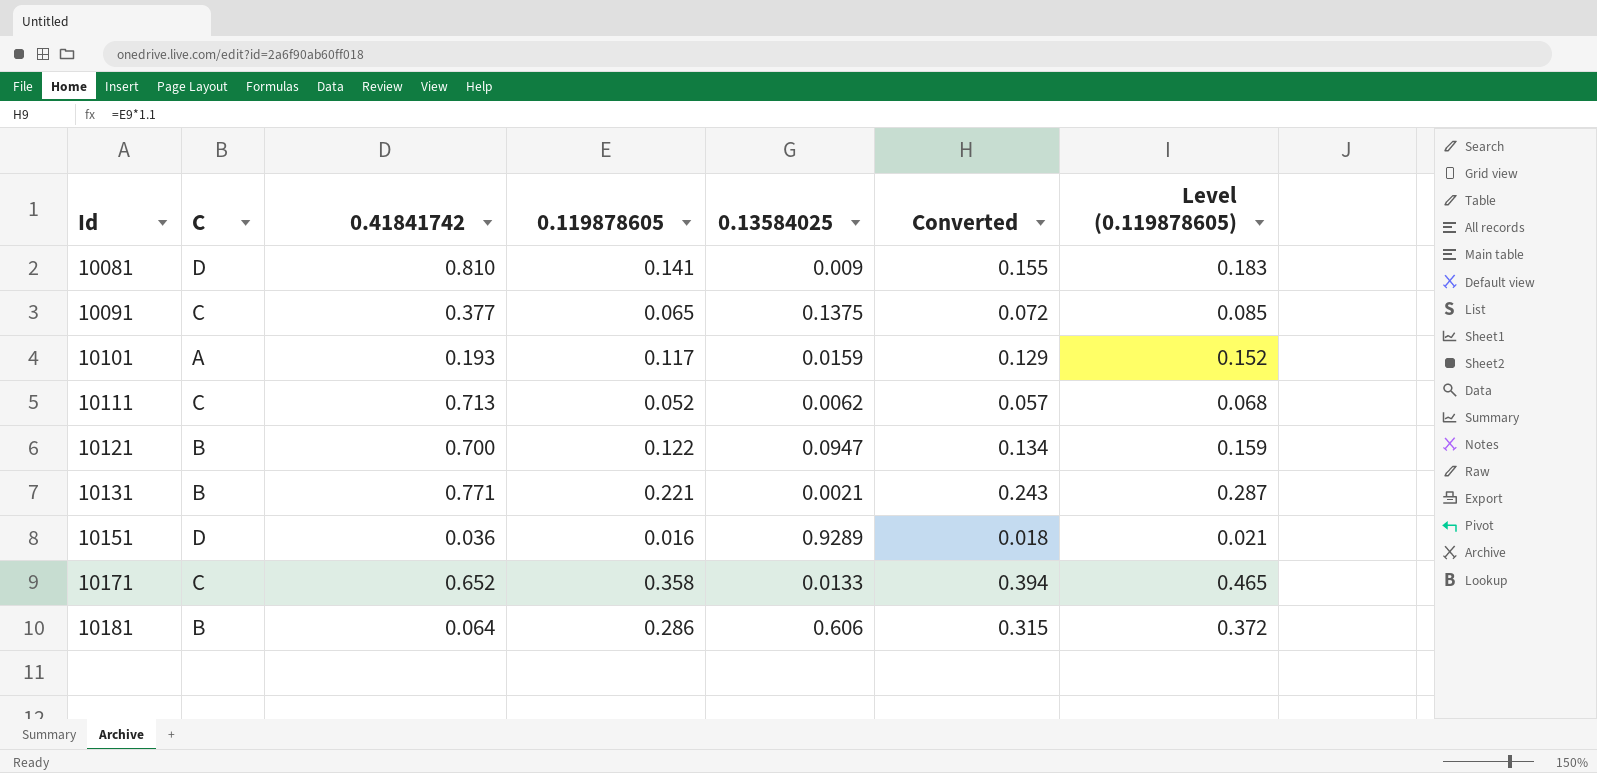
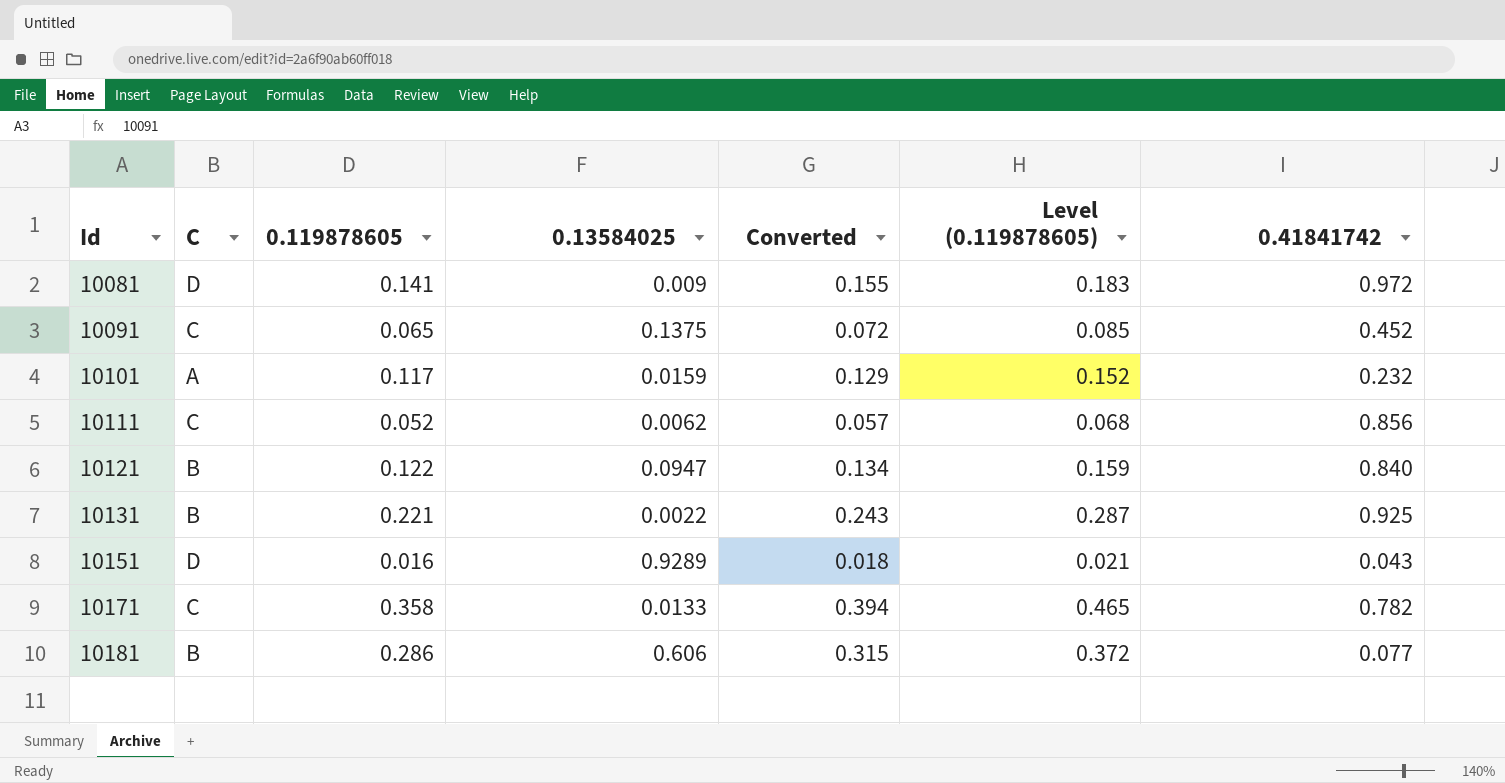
column 0.41841742 | position: 3 -> 7
10081 | 0.41841742: 0.810 -> 0.972
10091 | 0.41841742: 0.377 -> 0.452
10101 | 0.41841742: 0.193 -> 0.232
10111 | 0.41841742: 0.713 -> 0.856
10121 | 0.41841742: 0.700 -> 0.840
10131 | 0.13584025: 0.0021 -> 0.0022
10131 | 0.41841742: 0.771 -> 0.925
10151 | 0.41841742: 0.036 -> 0.043
10171 | 0.41841742: 0.652 -> 0.782
10181 | 0.41841742: 0.064 -> 0.077

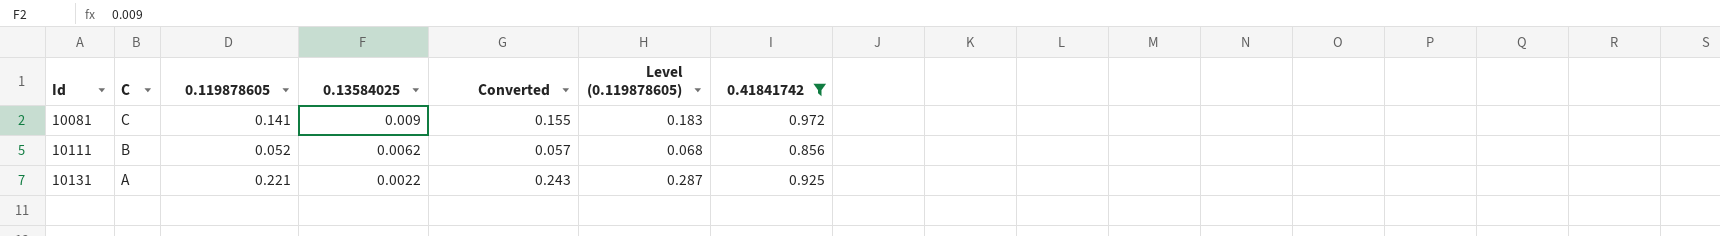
filter: none -> 0.41841742 >= 0.856
10081 | C: D -> C
10111 | C: C -> B
10131 | C: B -> A

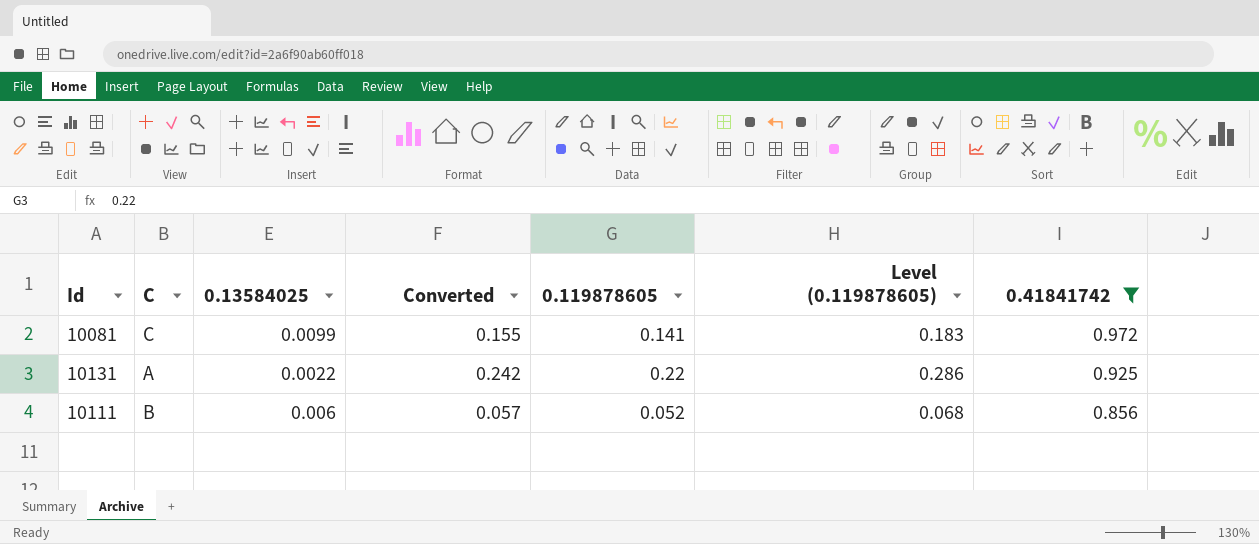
row order: Id ascending -> 0.41841742 descending
column 0.119878605 | position: 3 -> 5
10081 | 0.13584025: 0.009 -> 0.0099
10131 | Converted: 0.243 -> 0.242
10131 | 0.119878605: 0.221 -> 0.22
10131 | Level (0.119878605): 0.287 -> 0.286
10111 | 0.13584025: 0.0062 -> 0.006

